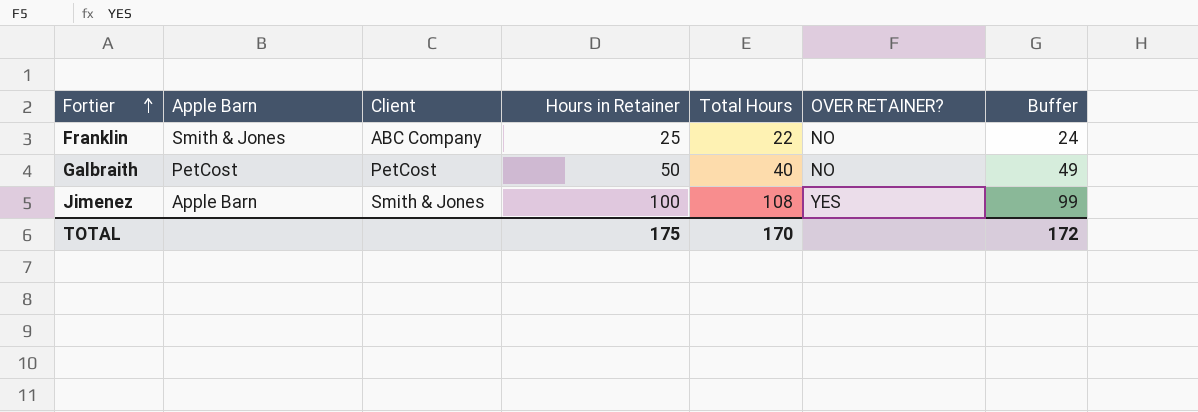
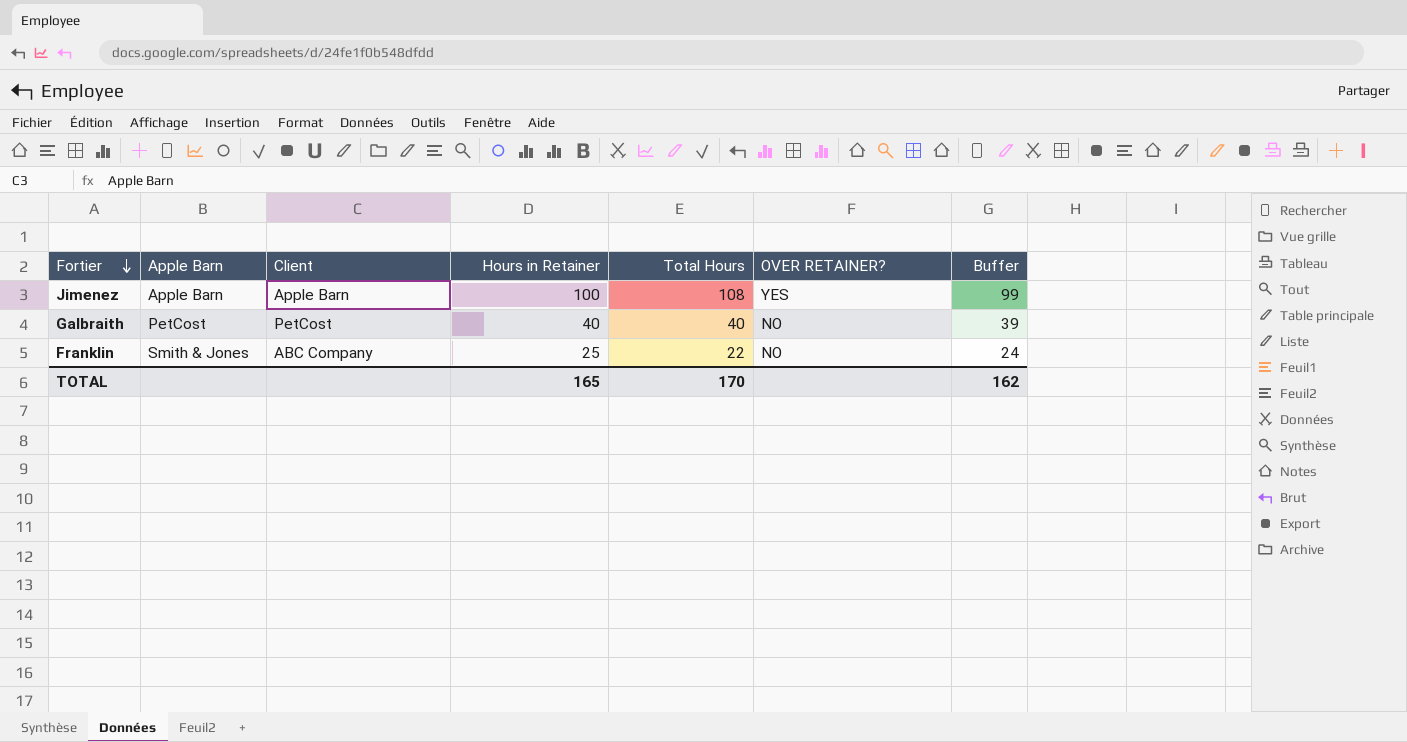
row order: Fortier ascending -> Fortier descending
Jimenez | Client: Smith & Jones -> Apple Barn
Galbraith | Hours in Retainer: 50 -> 40
Galbraith | Buffer: 49 -> 39
TOTAL | Hours in Retainer: 175 -> 165
TOTAL | Buffer: 172 -> 162

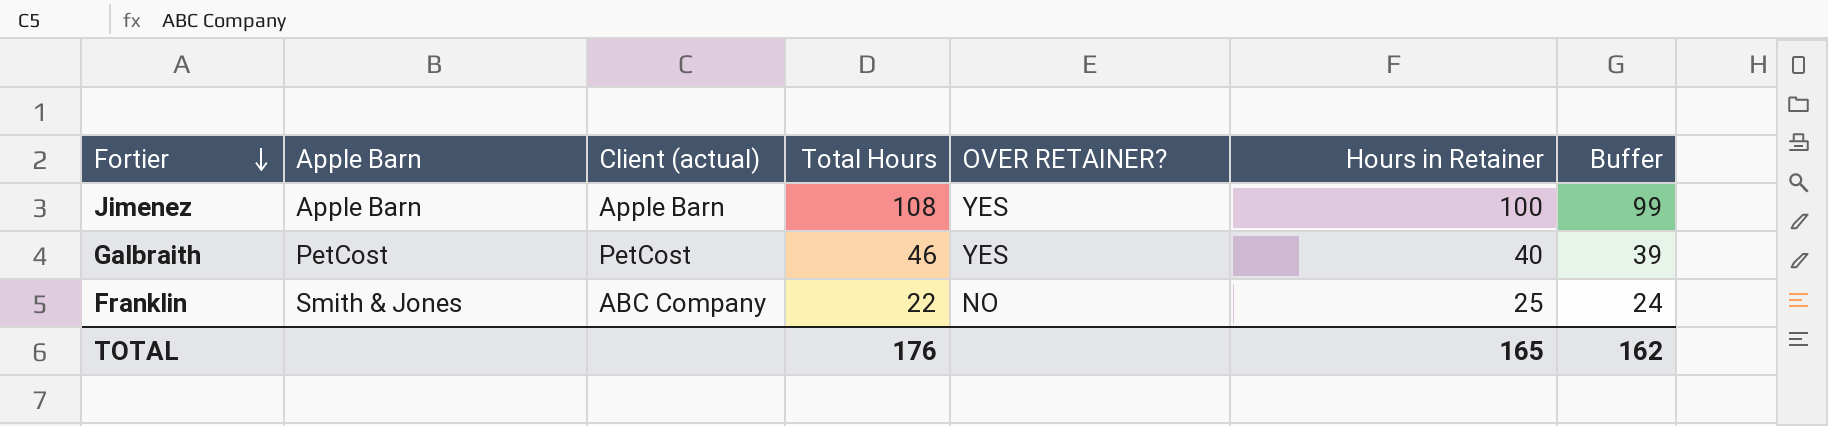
column name: Client -> Client (actual)
column Hours in Retainer | position: 4 -> 6
Galbraith | Total Hours: 40 -> 46
Galbraith | OVER RETAINER?: NO -> YES
TOTAL | Total Hours: 170 -> 176

